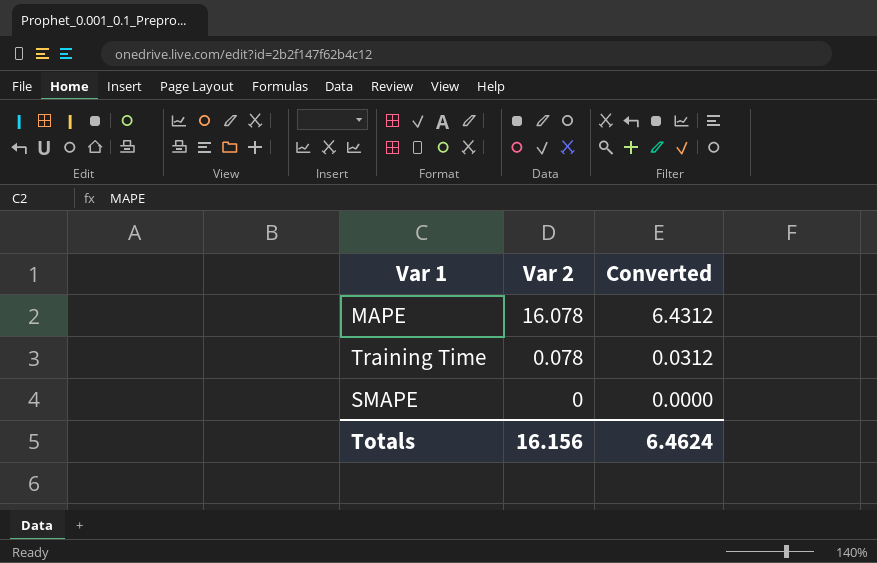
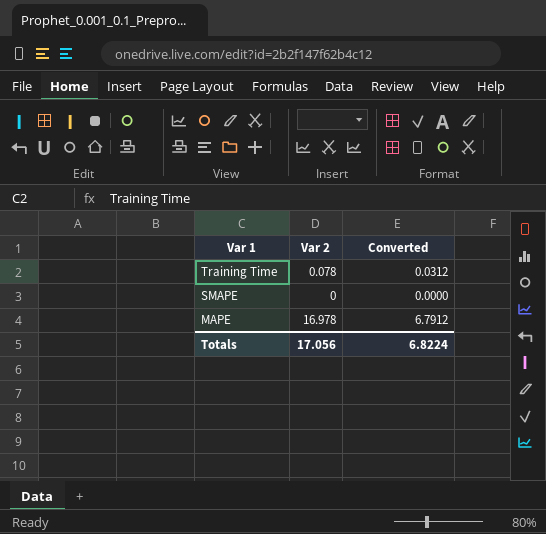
row order: Var 2 descending -> Var 1 descending
MAPE | Var 2: 16.078 -> 16.978
MAPE | Converted: 6.4312 -> 6.7912
Totals | Var 2: 16.156 -> 17.056
Totals | Converted: 6.4624 -> 6.8224

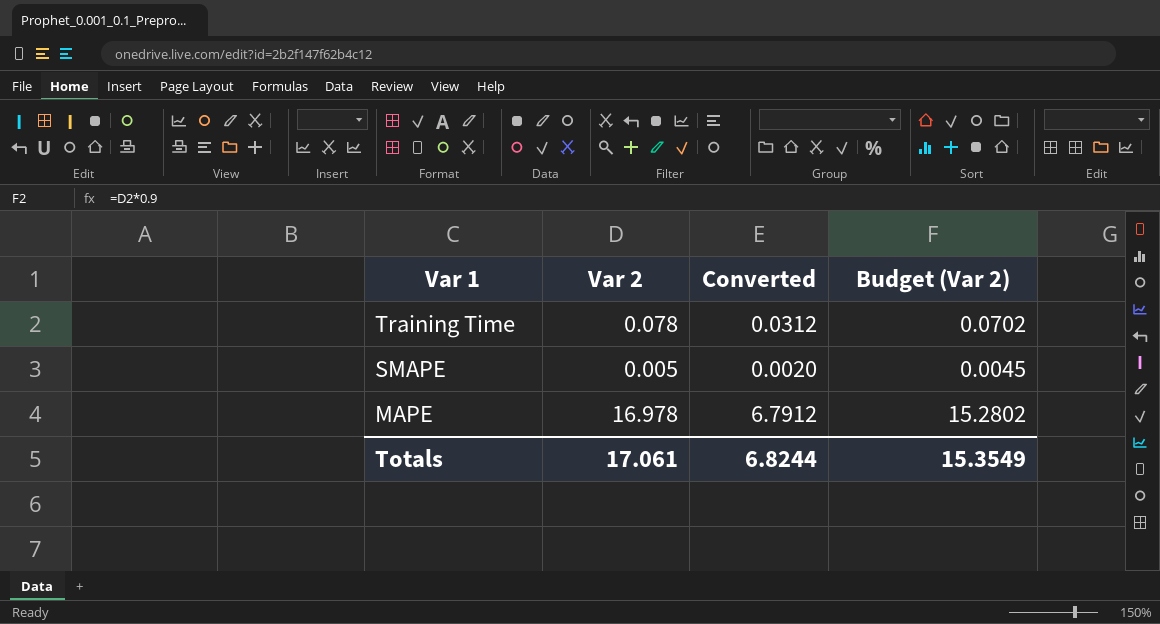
column Budget (Var 2) | formula: none -> [Var 2] * 0.9
SMAPE | Var 2: 0 -> 0.005
SMAPE | Converted: 0.0000 -> 0.0020
Totals | Var 2: 17.056 -> 17.061
Totals | Converted: 6.8224 -> 6.8244

